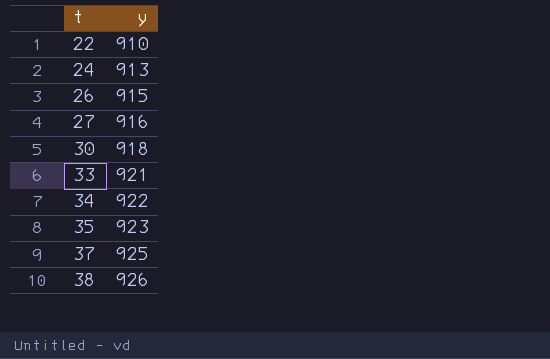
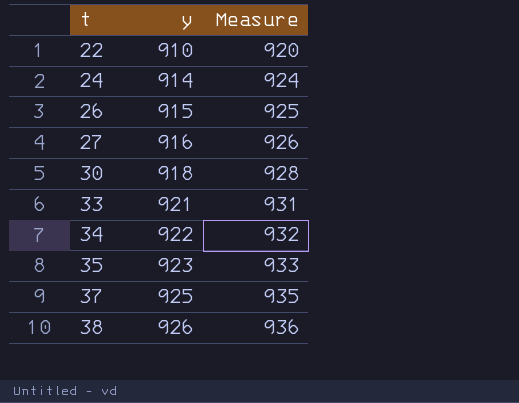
column Measure | formula: none -> [y] + 10
24 | y: 913 -> 914

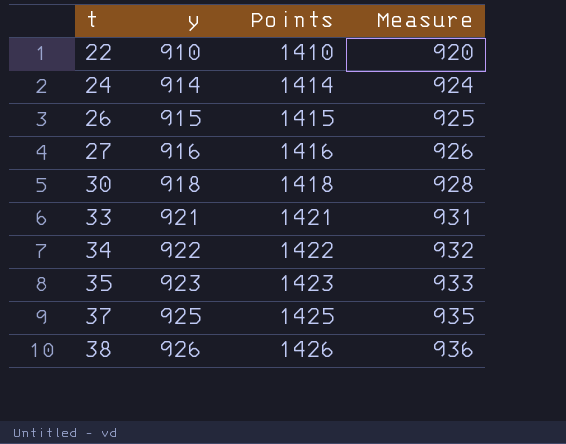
column Points | formula: none -> [y] + 500

